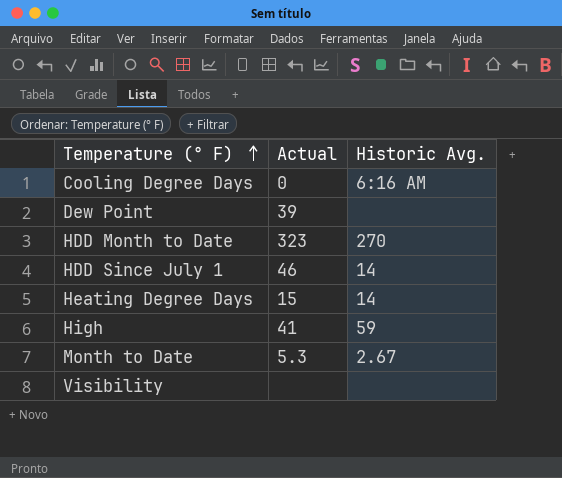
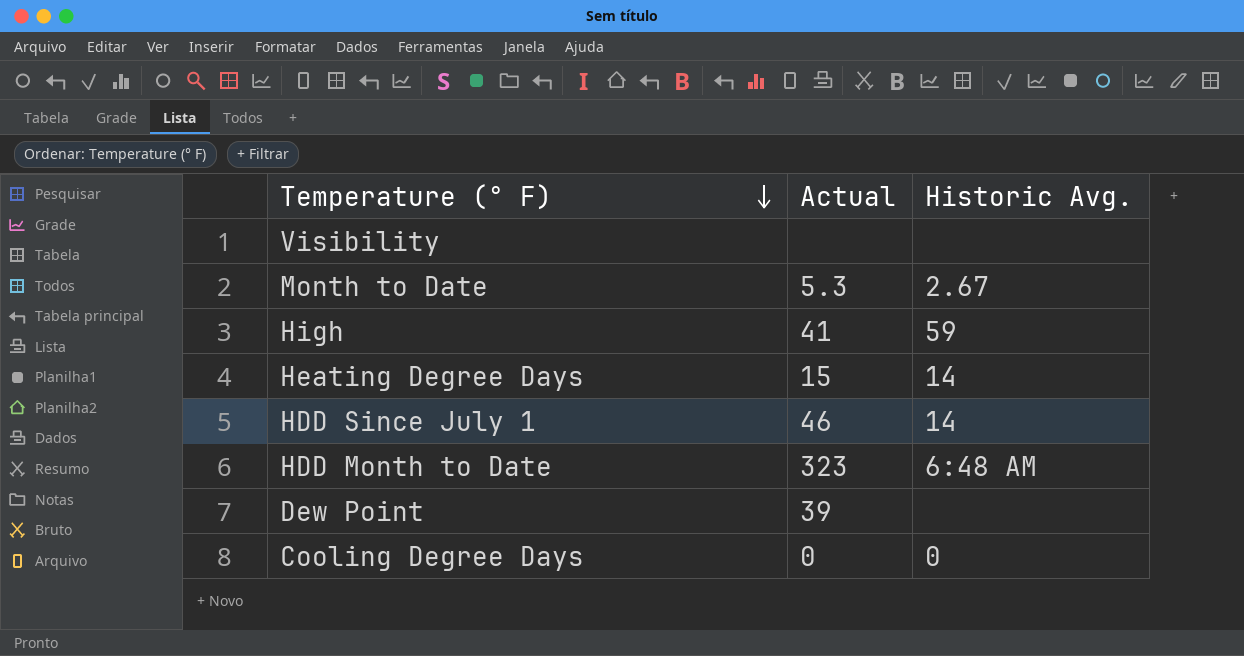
row order: Temperature (° F) ascending -> Temperature (° F) descending
HDD Month to Date | Historic Avg.: 270 -> 6:48 AM
Cooling Degree Days | Historic Avg.: 6:16 AM -> 0

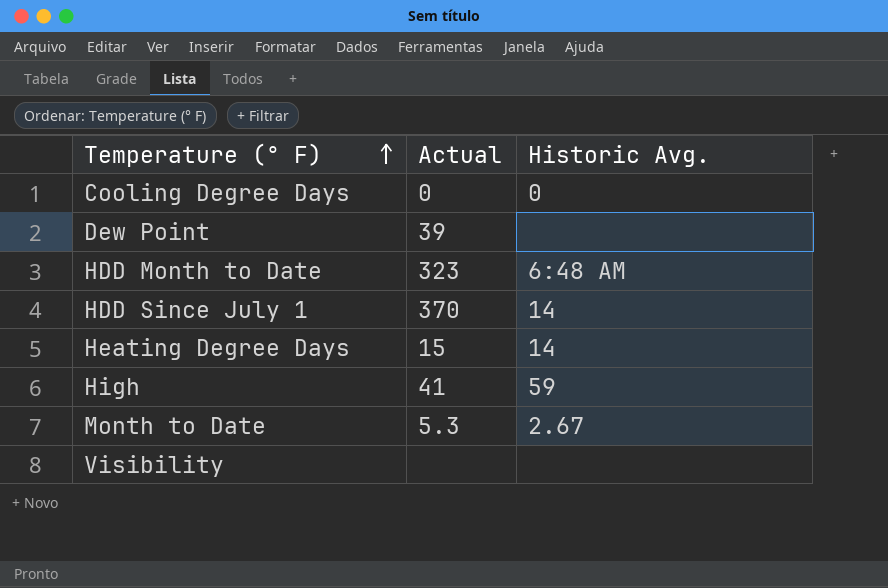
row order: Temperature (° F) descending -> Temperature (° F) ascending
HDD Since July 1 | Actual: 46 -> 370

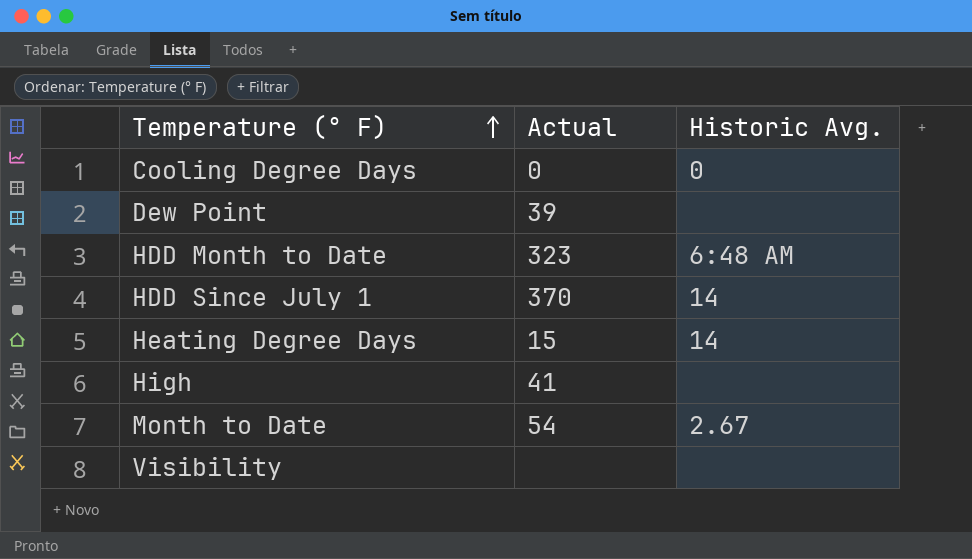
High | Historic Avg.: 59 -> none
Month to Date | Actual: 5.3 -> 54

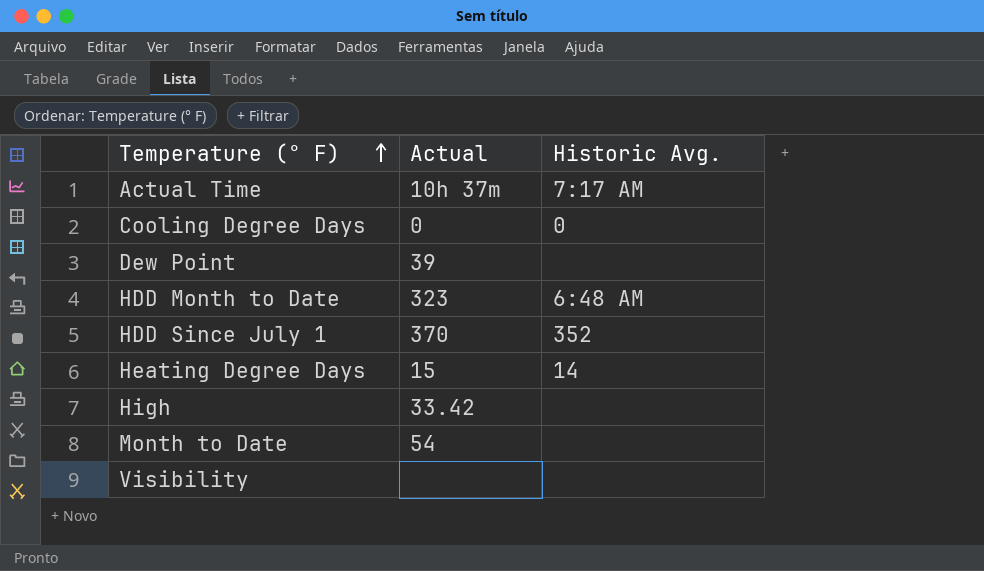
row Actual Time: none -> 10h 37m | 7:17 AM
HDD Since July 1 | Historic Avg.: 14 -> 352
High | Actual: 41 -> 33.42
Month to Date | Historic Avg.: 2.67 -> none

